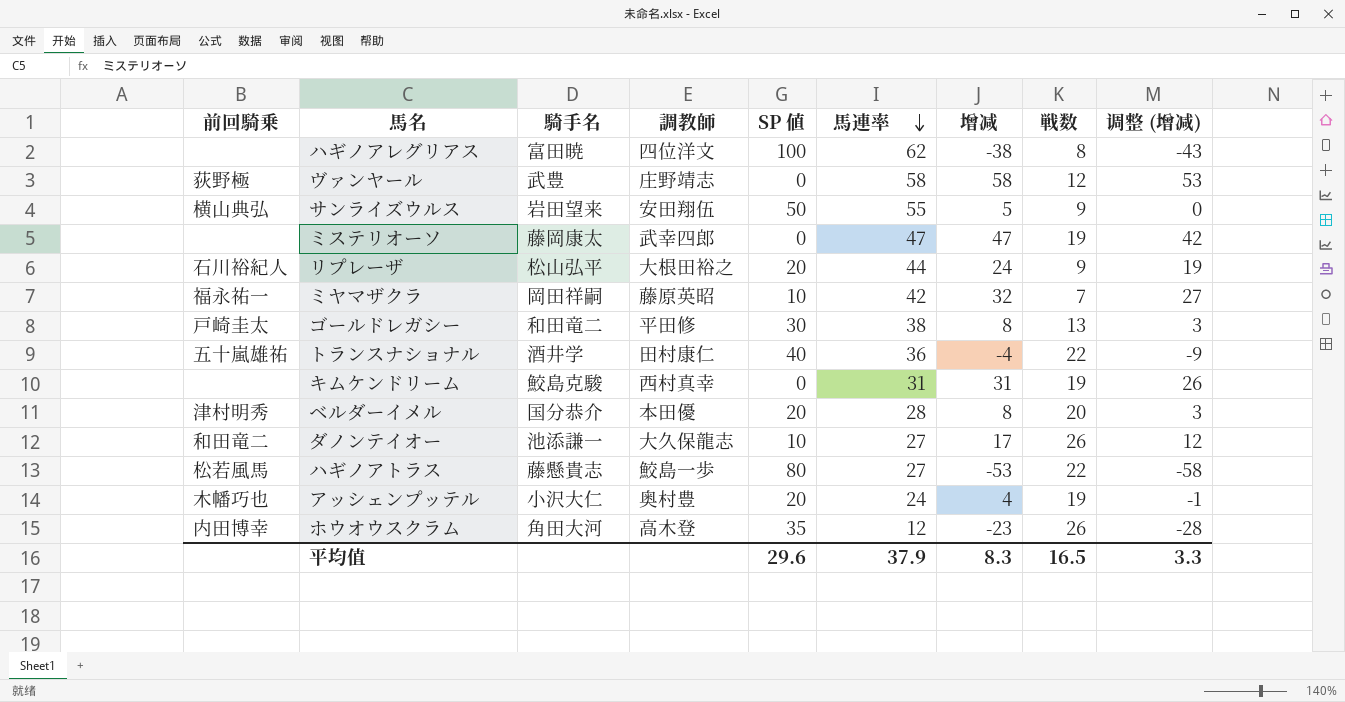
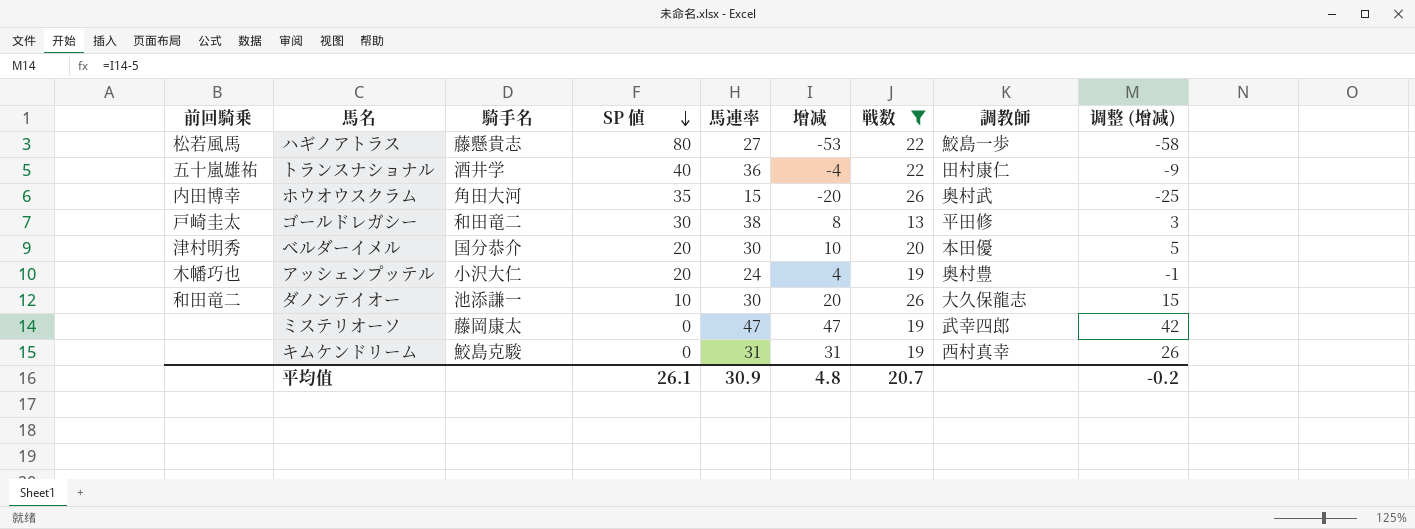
filter: none -> 戦数 >= 13
row order: 馬連率 descending -> SP 値 descending
column 調教師 | position: 4 -> 8
ホウオウスクラム | 馬連率: 12 -> 15
ホウオウスクラム | 增减: -23 -> -20
ホウオウスクラム | 調教師: 高木登 -> 奥村武
ホウオウスクラム | 调整 (增减): -28 -> -25
ベルダーイメル | 馬連率: 28 -> 30
ベルダーイメル | 增减: 8 -> 10
ベルダーイメル | 调整 (增减): 3 -> 5
ダノンテイオー | 馬連率: 27 -> 30
ダノンテイオー | 增减: 17 -> 20
ダノンテイオー | 调整 (增减): 12 -> 15
平均值 | SP 値: 29.6 -> 26.1
平均值 | 馬連率: 37.9 -> 30.9
平均值 | 增减: 8.3 -> 4.8
平均值 | 戦数: 16.5 -> 20.7
平均值 | 调整 (增减): 3.3 -> -0.2

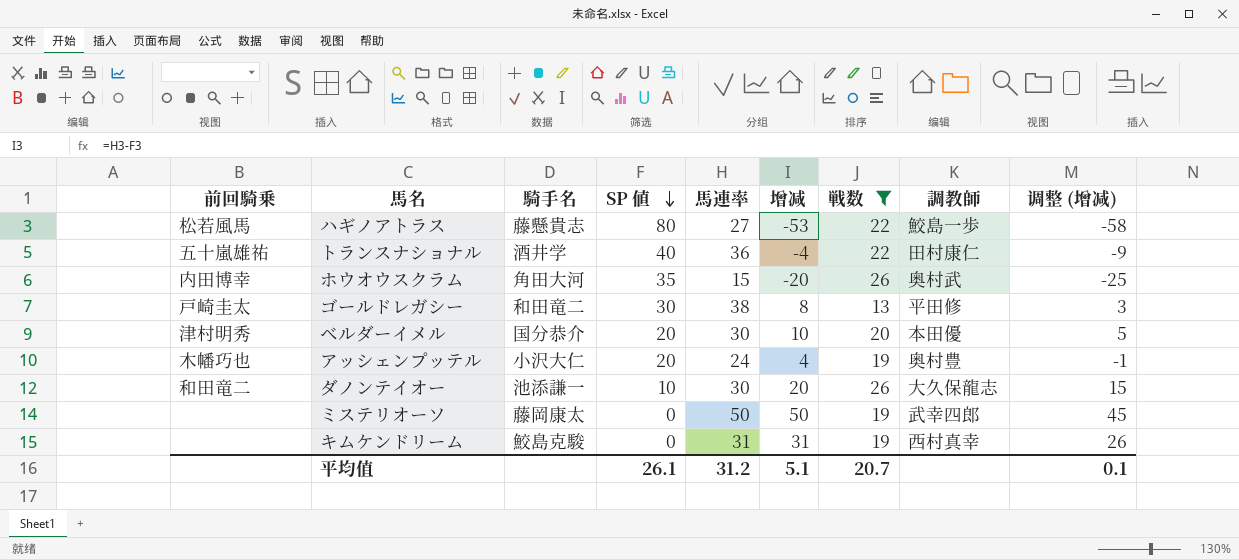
ミステリオーソ | 馬連率: 47 -> 50
ミステリオーソ | 增减: 47 -> 50
ミステリオーソ | 调整 (增减): 42 -> 45
平均值 | 馬連率: 30.9 -> 31.2
平均值 | 增减: 4.8 -> 5.1
平均值 | 调整 (增减): -0.2 -> 0.1

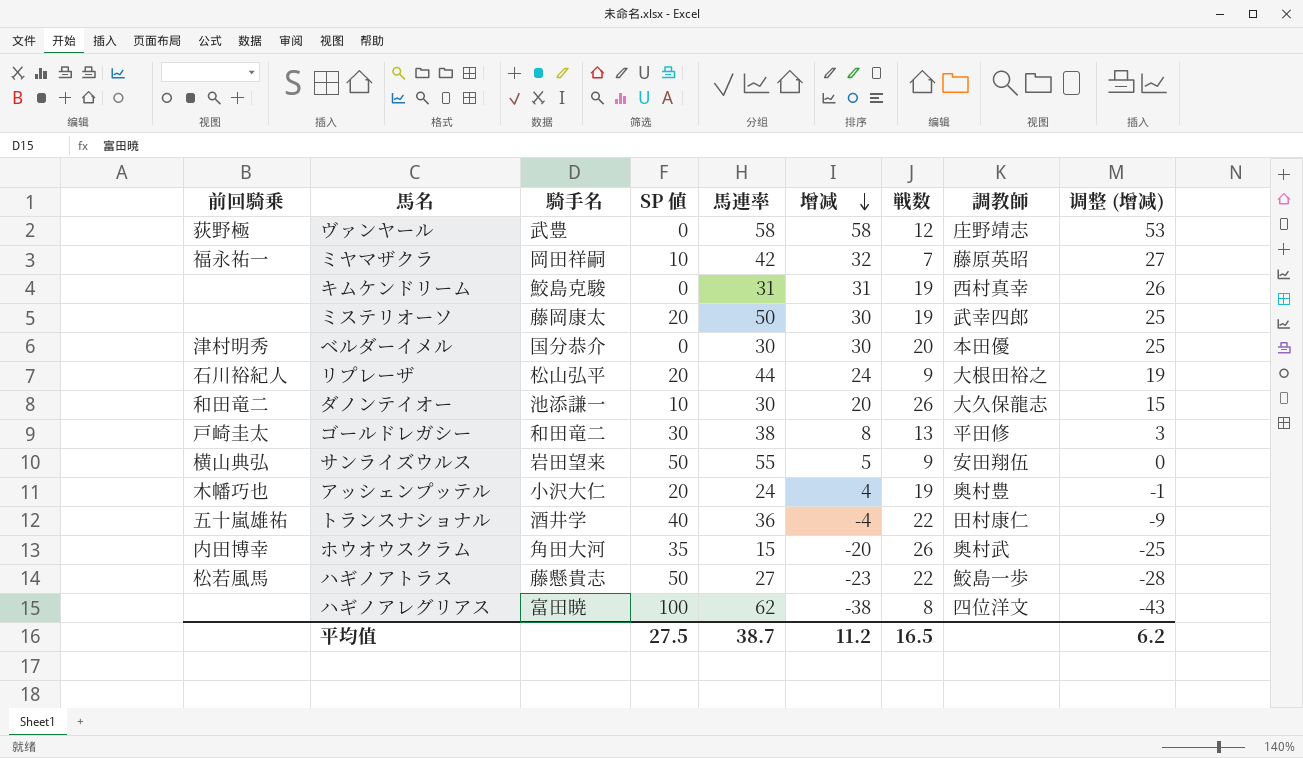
filter: 戦数 >= 13 -> none
row order: SP 値 descending -> 增减 descending
ミステリオーソ | SP 値: 0 -> 20
ミステリオーソ | 增减: 50 -> 30
ミステリオーソ | 调整 (增减): 45 -> 25
ベルダーイメル | SP 値: 20 -> 0
ベルダーイメル | 增减: 10 -> 30
ベルダーイメル | 调整 (增减): 5 -> 25
ハギノアトラス | SP 値: 80 -> 50
ハギノアトラス | 增减: -53 -> -23
ハギノアトラス | 调整 (增减): -58 -> -28
平均值 | SP 値: 26.1 -> 27.5
平均值 | 馬連率: 31.2 -> 38.7
平均值 | 增减: 5.1 -> 11.2
平均值 | 戦数: 20.7 -> 16.5
平均值 | 调整 (增减): 0.1 -> 6.2

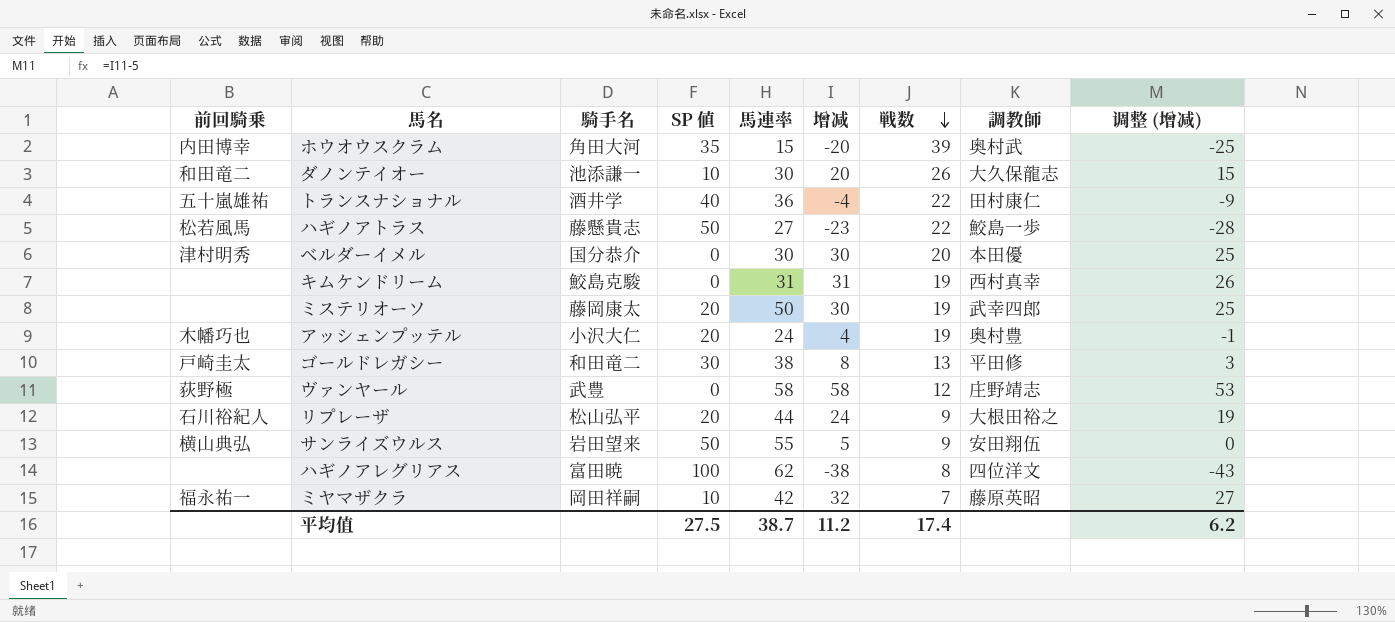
row order: 增减 descending -> 戦数 descending
ホウオウスクラム | 戦数: 26 -> 39
平均值 | 戦数: 16.5 -> 17.4

